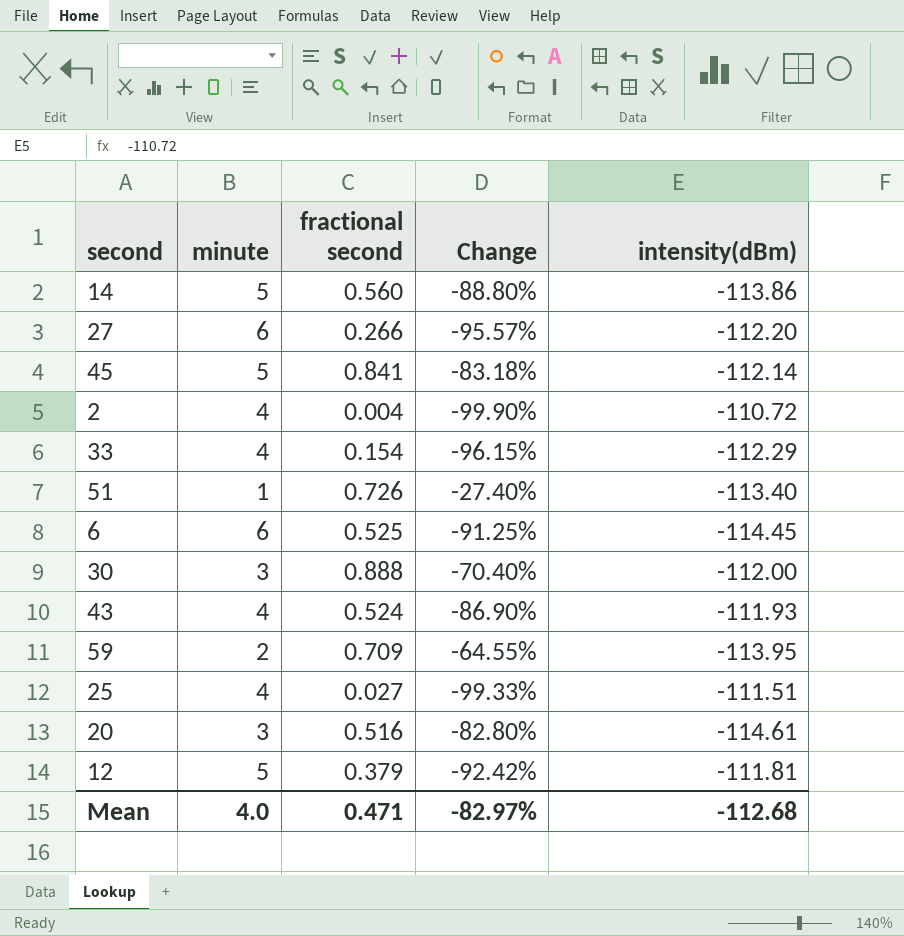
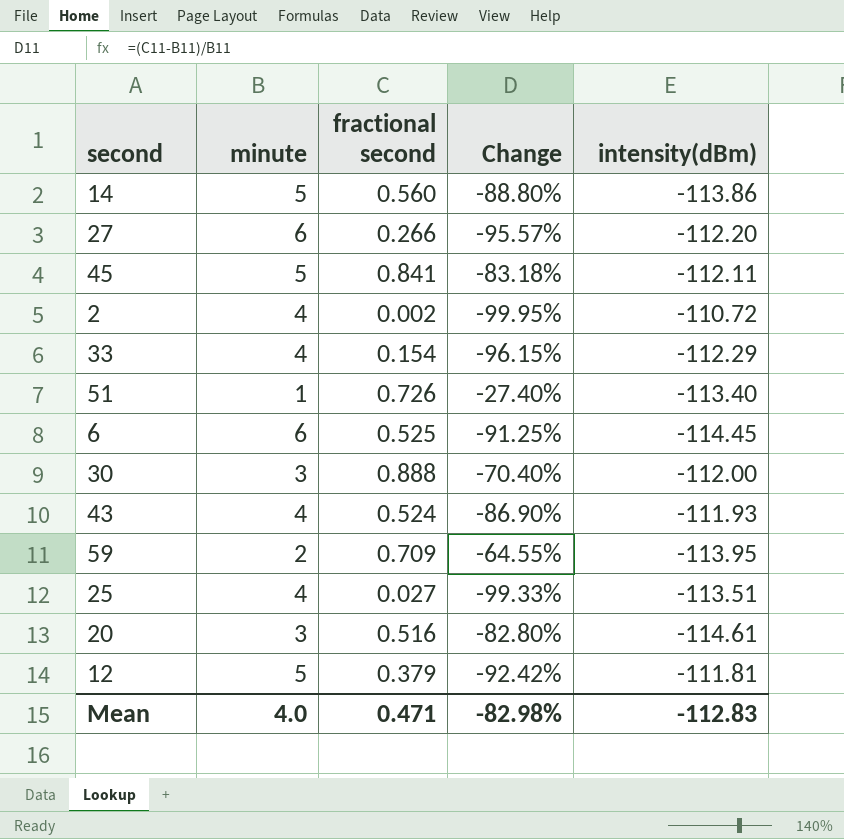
45 | intensity(dBm): -112.14 -> -112.11
2 | fractional second: 0.004 -> 0.002
2 | Change: -99.90% -> -99.95%
25 | intensity(dBm): -111.51 -> -113.51
Mean | Change: -82.97% -> -82.98%
Mean | intensity(dBm): -112.68 -> -112.83

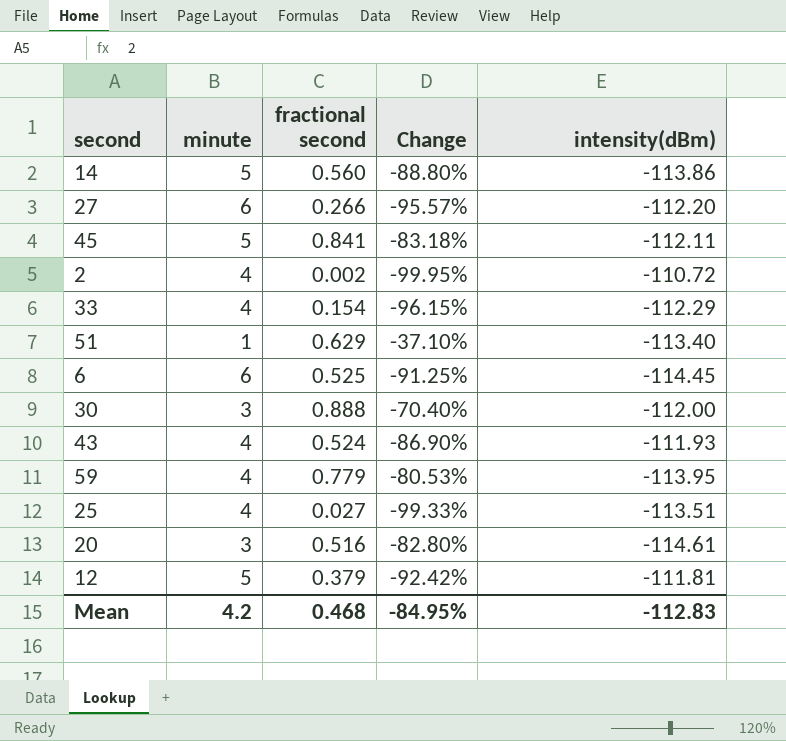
51 | fractional second: 0.726 -> 0.629
51 | Change: -27.40% -> -37.10%
59 | minute: 2 -> 4
59 | fractional second: 0.709 -> 0.779
59 | Change: -64.55% -> -80.53%
Mean | minute: 4.0 -> 4.2
Mean | fractional second: 0.471 -> 0.468
Mean | Change: -82.98% -> -84.95%

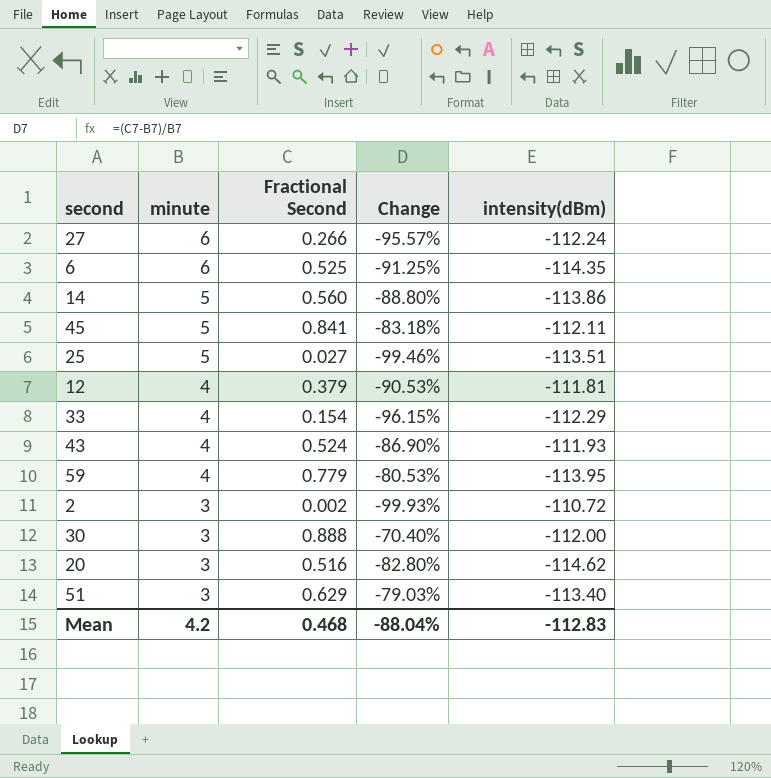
row order: none -> minute descending
column name: fractional second -> Fractional Second
27 | intensity(dBm): -112.20 -> -112.24
6 | intensity(dBm): -114.45 -> -114.35
25 | minute: 4 -> 5
25 | Change: -99.33% -> -99.46%
12 | minute: 5 -> 4
12 | Change: -92.42% -> -90.53%
2 | minute: 4 -> 3
2 | Change: -99.95% -> -99.93%
20 | intensity(dBm): -114.61 -> -114.62
51 | minute: 1 -> 3
51 | Change: -37.10% -> -79.03%
Mean | Change: -84.95% -> -88.04%

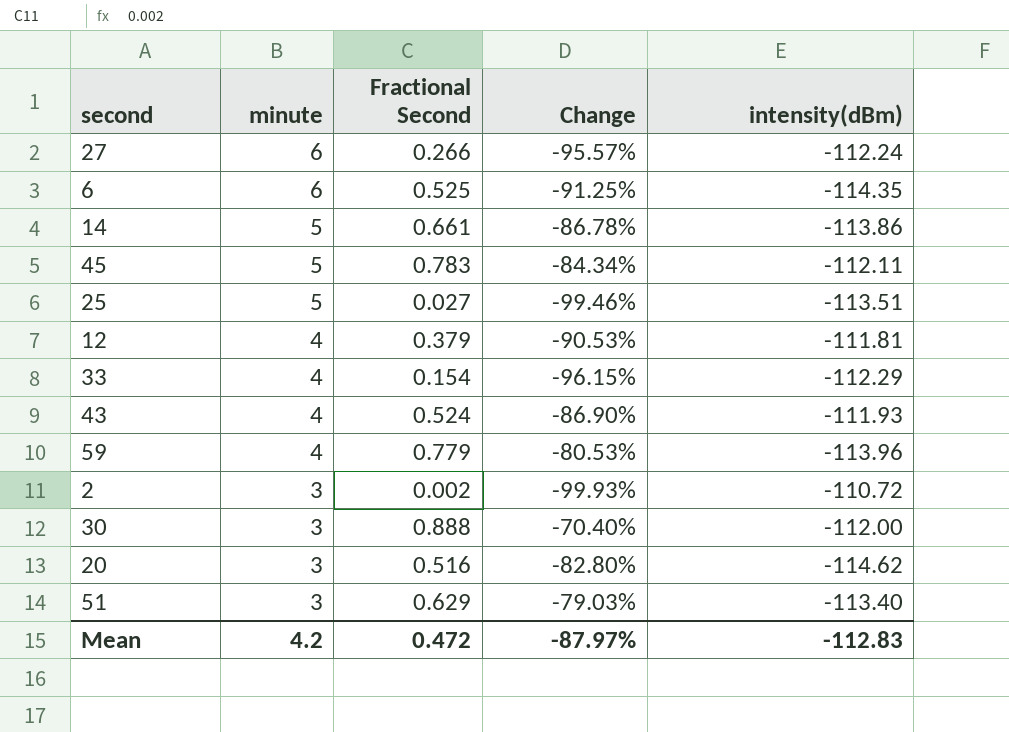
14 | Fractional Second: 0.560 -> 0.661
14 | Change: -88.80% -> -86.78%
45 | Fractional Second: 0.841 -> 0.783
45 | Change: -83.18% -> -84.34%
59 | intensity(dBm): -113.95 -> -113.96
Mean | Fractional Second: 0.468 -> 0.472
Mean | Change: -88.04% -> -87.97%

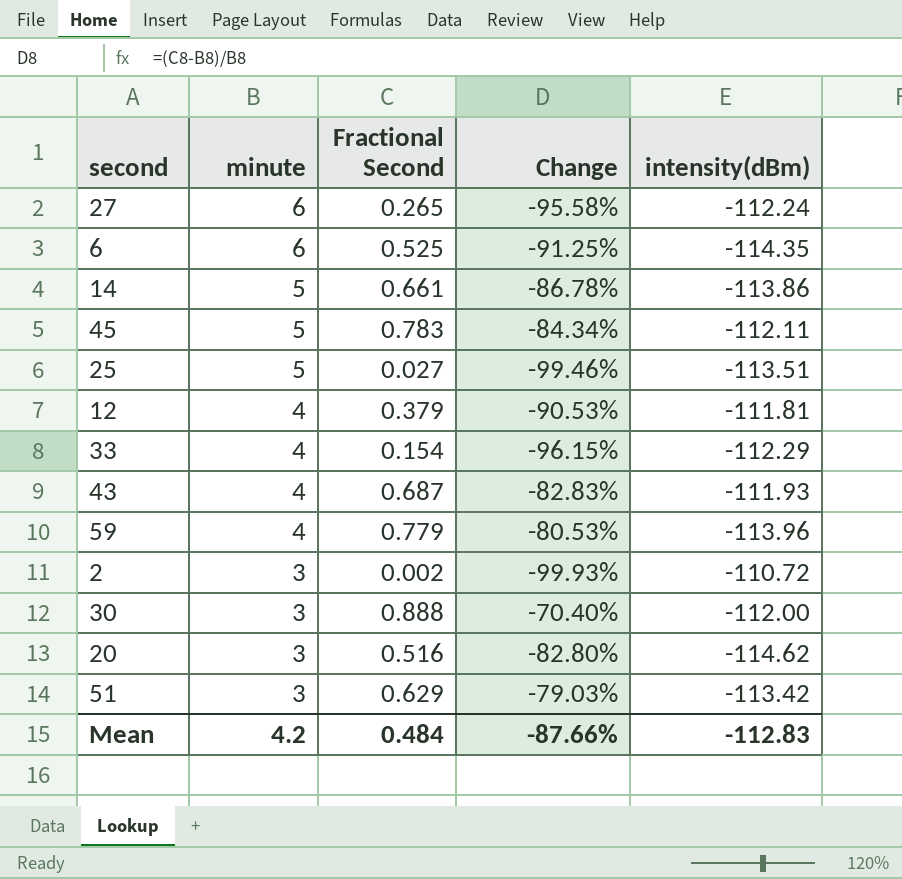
27 | Fractional Second: 0.266 -> 0.265
27 | Change: -95.57% -> -95.58%
43 | Fractional Second: 0.524 -> 0.687
43 | Change: -86.90% -> -82.83%
51 | intensity(dBm): -113.40 -> -113.42
Mean | Fractional Second: 0.472 -> 0.484
Mean | Change: -87.97% -> -87.66%

